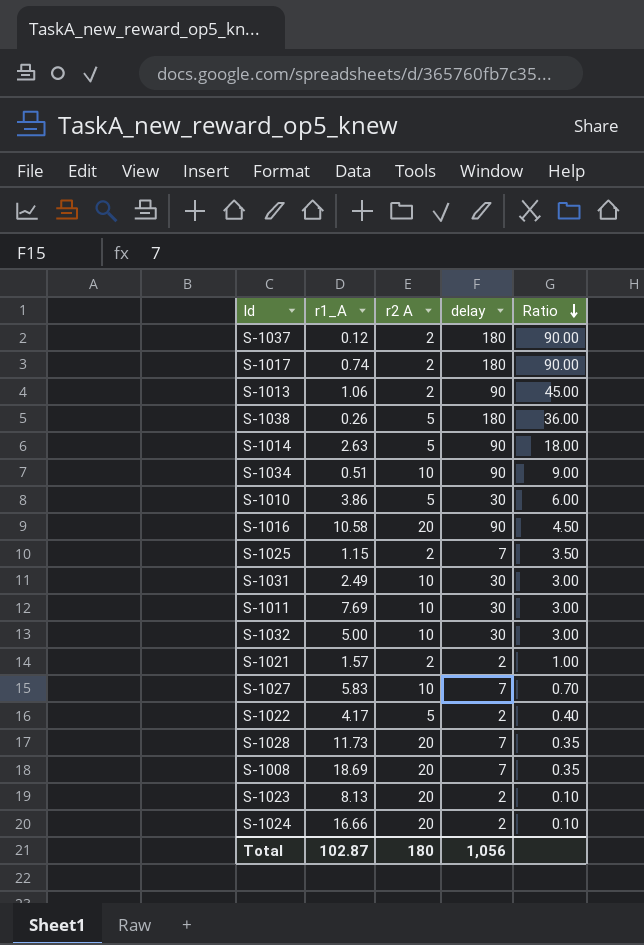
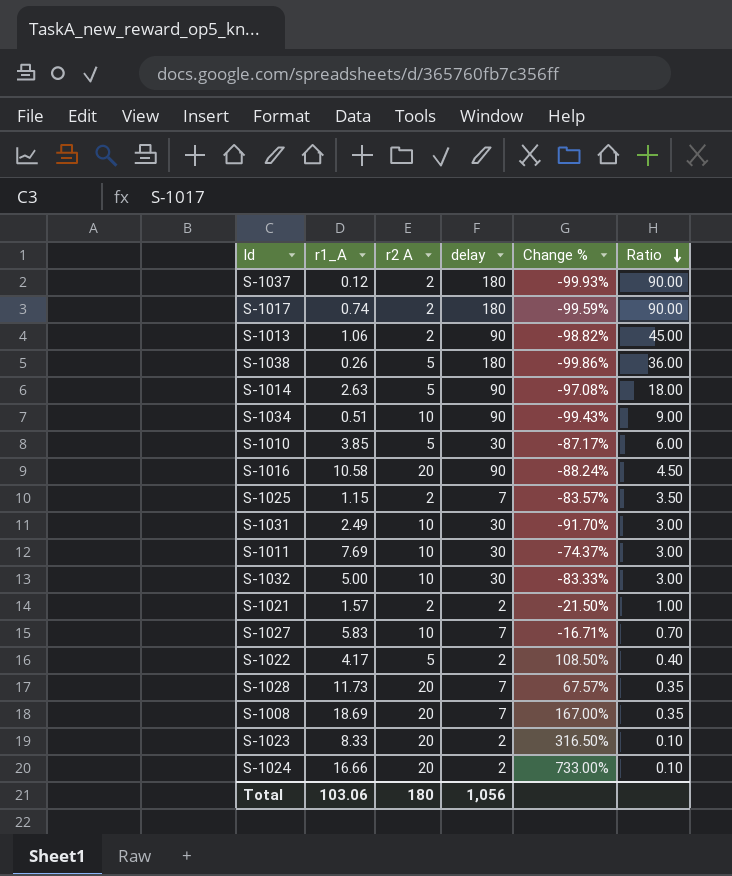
column Change % | formula: none -> ([r1_A] - [delay]) / [delay]
S-1010 | r1_A: 3.86 -> 3.85
S-1023 | r1_A: 8.13 -> 8.33
Total | r1_A: 102.87 -> 103.06

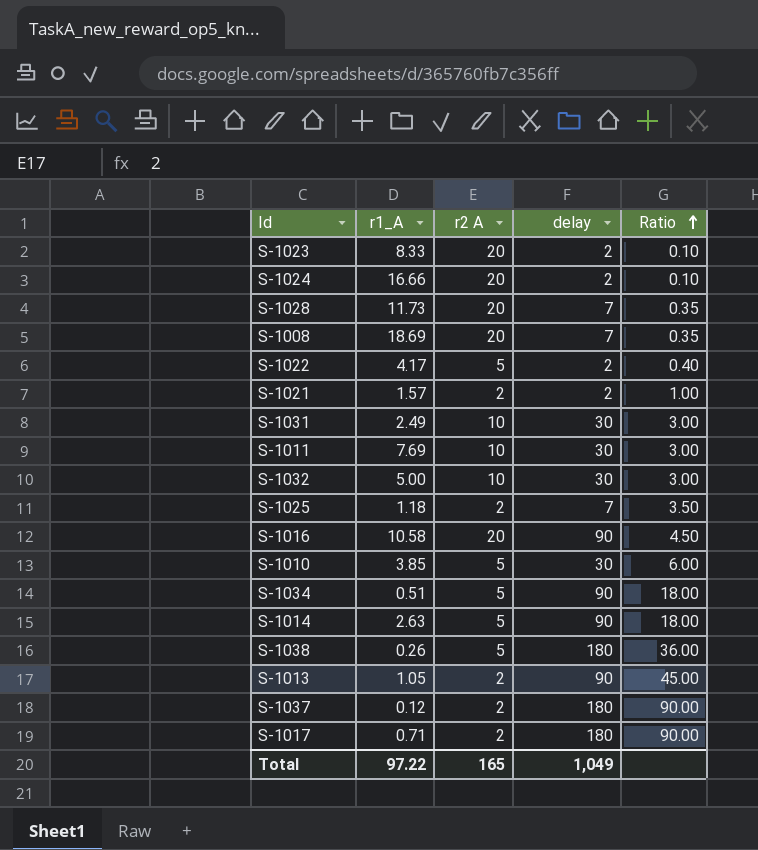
row order: Ratio descending -> Ratio ascending
column Change % | formula: ([r1_A] - [delay]) / [delay] -> none
row S-1027: 5.83 | 10 | 7 | -16.71% | 0.70 -> none
S-1025 | r1_A: 1.15 -> 1.18
S-1034 | r2 A: 10 -> 5
S-1034 | Ratio: 9.00 -> 18.00
S-1013 | r1_A: 1.06 -> 1.05
S-1017 | r1_A: 0.74 -> 0.71
Total | r1_A: 103.06 -> 97.22
Total | r2 A: 180 -> 165
Total | delay: 1,056 -> 1,049

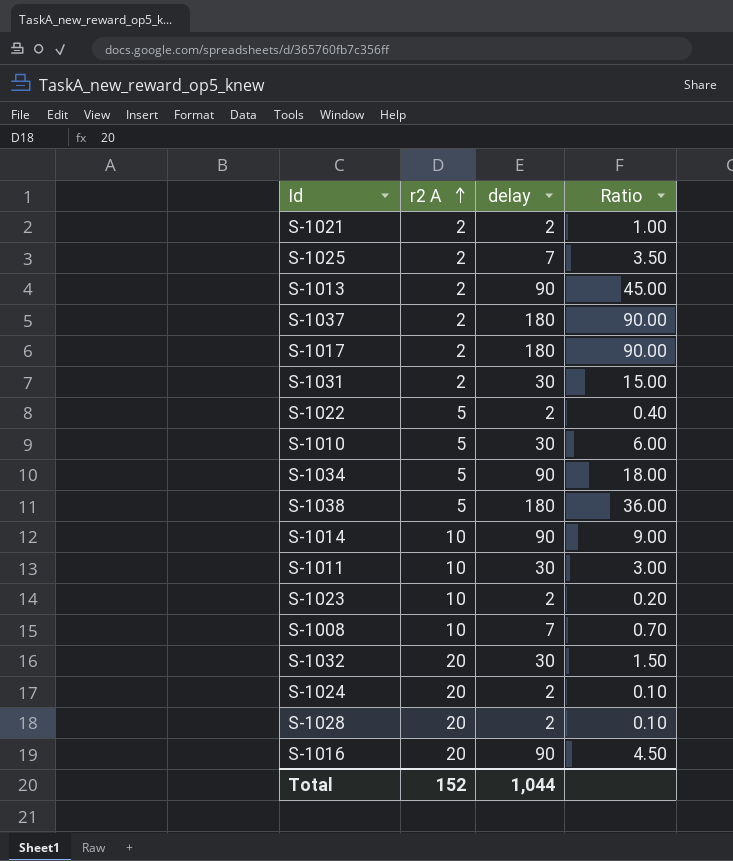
row order: Ratio ascending -> r2 A ascending
column r1_A | position: 2 -> none
S-1031 | r2 A: 10 -> 2
S-1031 | Ratio: 3.00 -> 15.00
S-1014 | r2 A: 5 -> 10
S-1014 | Ratio: 18.00 -> 9.00
S-1023 | r2 A: 20 -> 10
S-1023 | Ratio: 0.10 -> 0.20
S-1008 | r2 A: 20 -> 10
S-1008 | Ratio: 0.35 -> 0.70
S-1032 | r2 A: 10 -> 20
S-1032 | Ratio: 3.00 -> 1.50
S-1028 | delay: 7 -> 2
S-1028 | Ratio: 0.35 -> 0.10
Total | r2 A: 165 -> 152
Total | delay: 1,049 -> 1,044

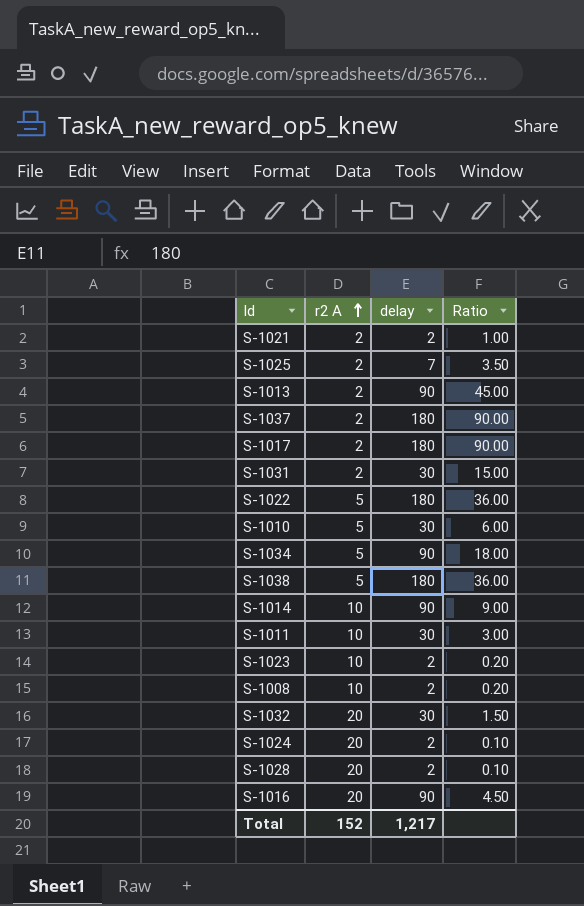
S-1022 | delay: 2 -> 180
S-1022 | Ratio: 0.40 -> 36.00
S-1008 | delay: 7 -> 2
S-1008 | Ratio: 0.70 -> 0.20
Total | delay: 1,044 -> 1,217

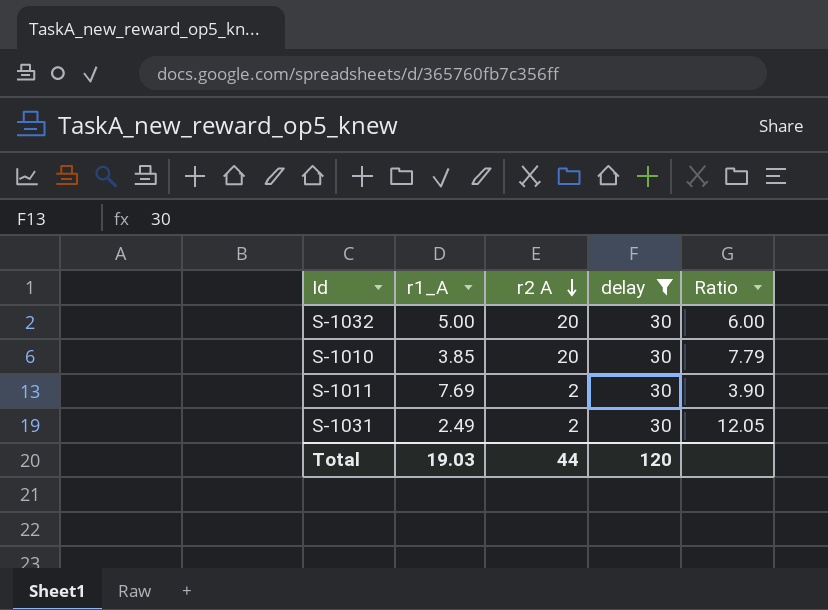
filter: none -> delay = 30
row order: r2 A ascending -> r2 A descending
column r1_A | position: none -> 2
column Ratio | formula: [delay] / [r2 A] -> [delay] / [r1_A]
S-1010 | r2 A: 5 -> 20
S-1011 | r2 A: 10 -> 2
Total | r2 A: 152 -> 44
Total | delay: 1,217 -> 120

